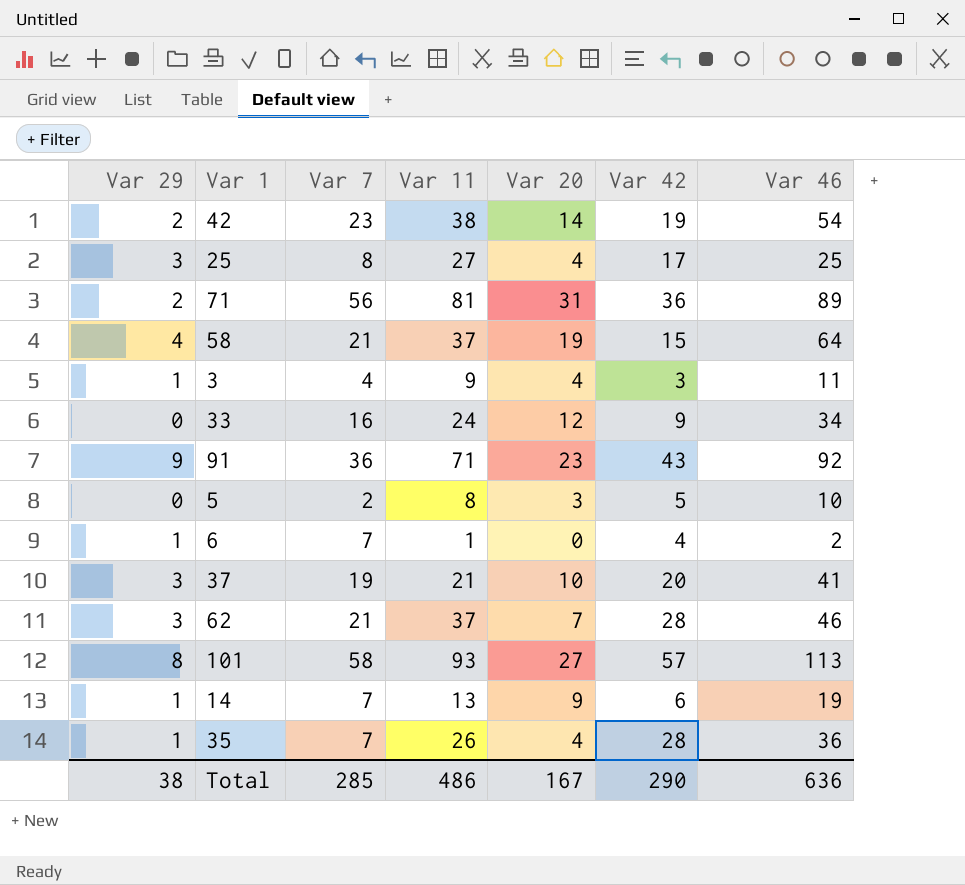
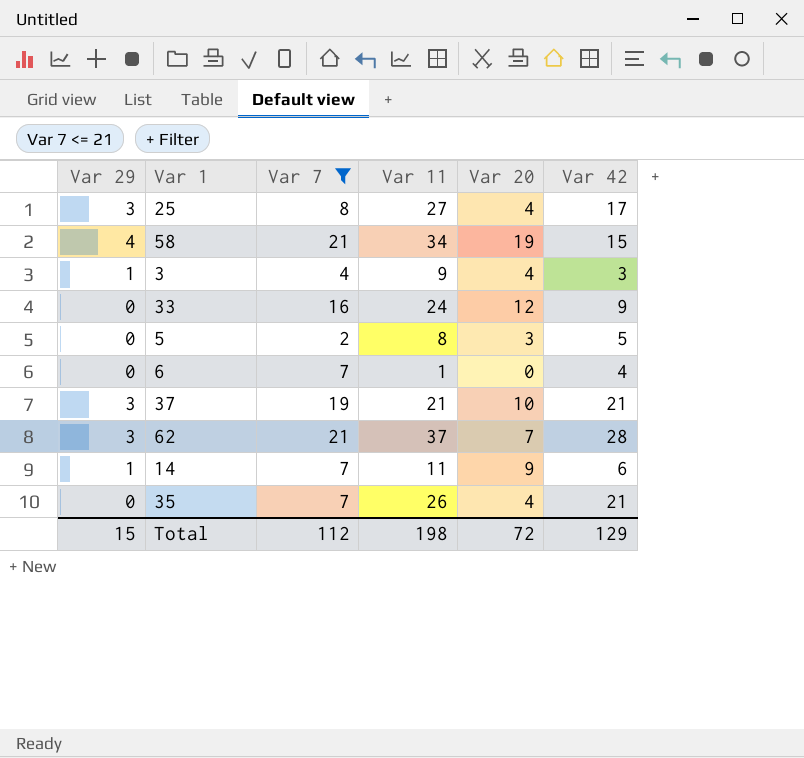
filter: none -> Var 7 <= 21
column Var 46 | position: 7 -> none
58 | Var 11: 37 -> 34
6 | Var 29: 1 -> 0
37 | Var 42: 20 -> 21
14 | Var 11: 13 -> 11
35 | Var 29: 1 -> 0
35 | Var 42: 28 -> 21
Total | Var 29: 38 -> 15
Total | Var 7: 285 -> 112
Total | Var 11: 486 -> 198
Total | Var 20: 167 -> 72
Total | Var 42: 290 -> 129

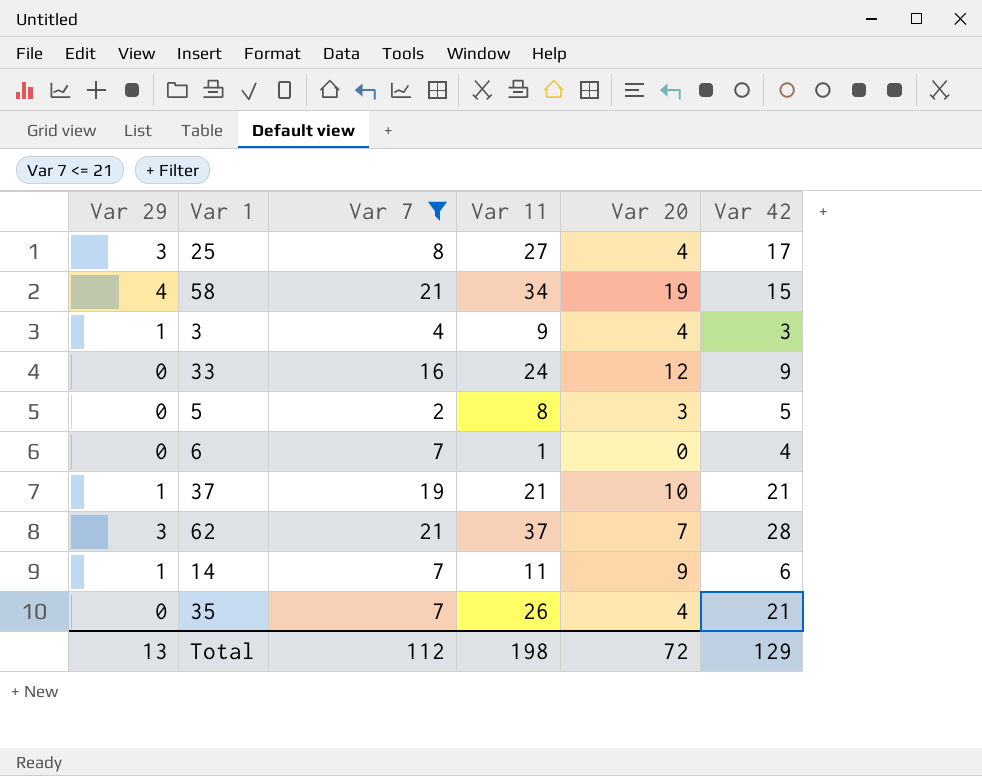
37 | Var 29: 3 -> 1
Total | Var 29: 15 -> 13

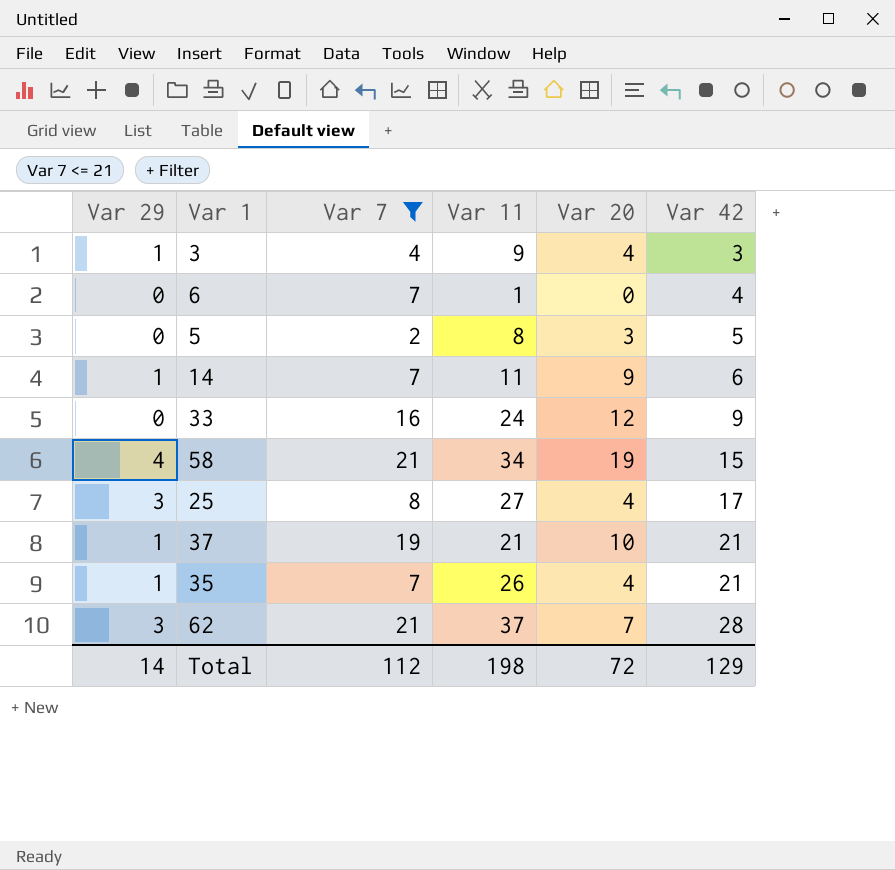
row order: none -> Var 42 ascending
35 | Var 29: 0 -> 1
Total | Var 29: 13 -> 14

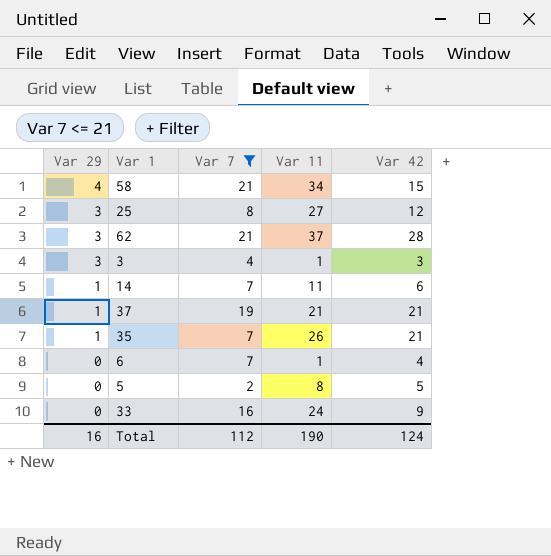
row order: Var 42 ascending -> Var 29 descending
column Var 20 | position: 5 -> none
25 | Var 42: 17 -> 12
3 | Var 29: 1 -> 3
3 | Var 11: 9 -> 1
Total | Var 29: 14 -> 16
Total | Var 11: 198 -> 190
Total | Var 42: 129 -> 124

